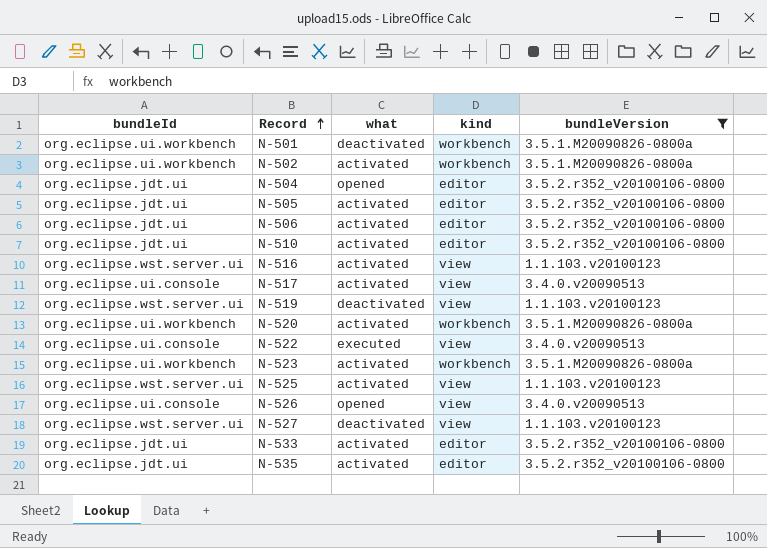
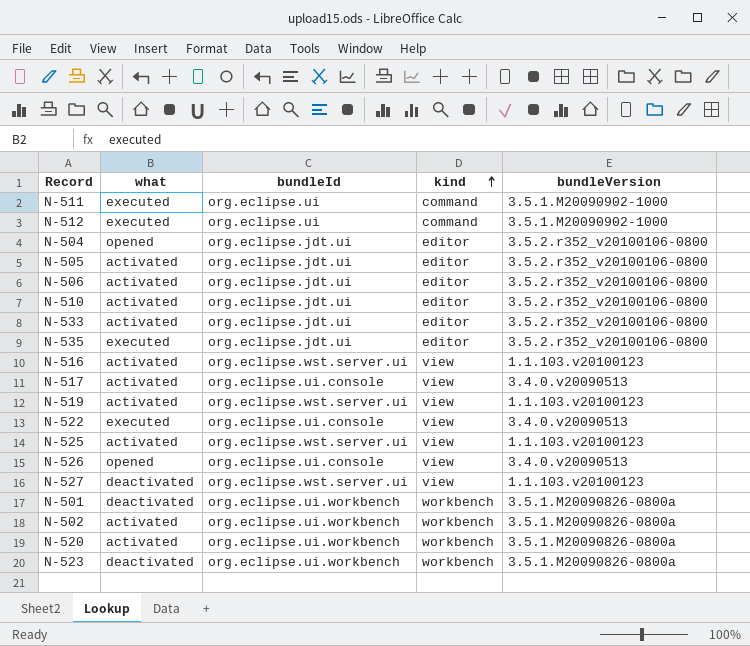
filter: bundleVersion != 3.5.1.M20090902-1000 -> none
row order: Record ascending -> kind ascending
column bundleId | position: 1 -> 3
N-535 | what: activated -> executed
N-519 | what: deactivated -> activated
N-523 | what: activated -> deactivated

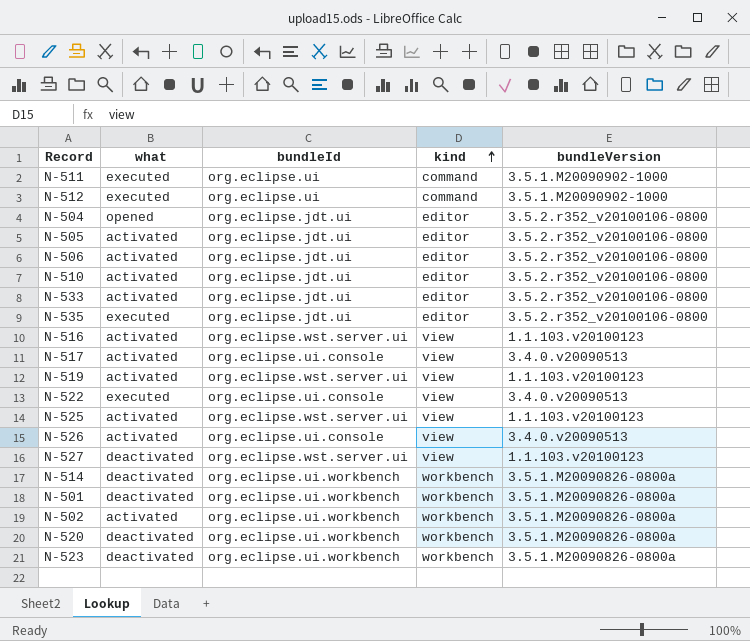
N-526 | what: opened -> activated
row N-514: none -> deactivated | org.eclipse.ui.workbench | workbench | 3.5.1.M20090826-0800a
N-520 | what: activated -> deactivated

